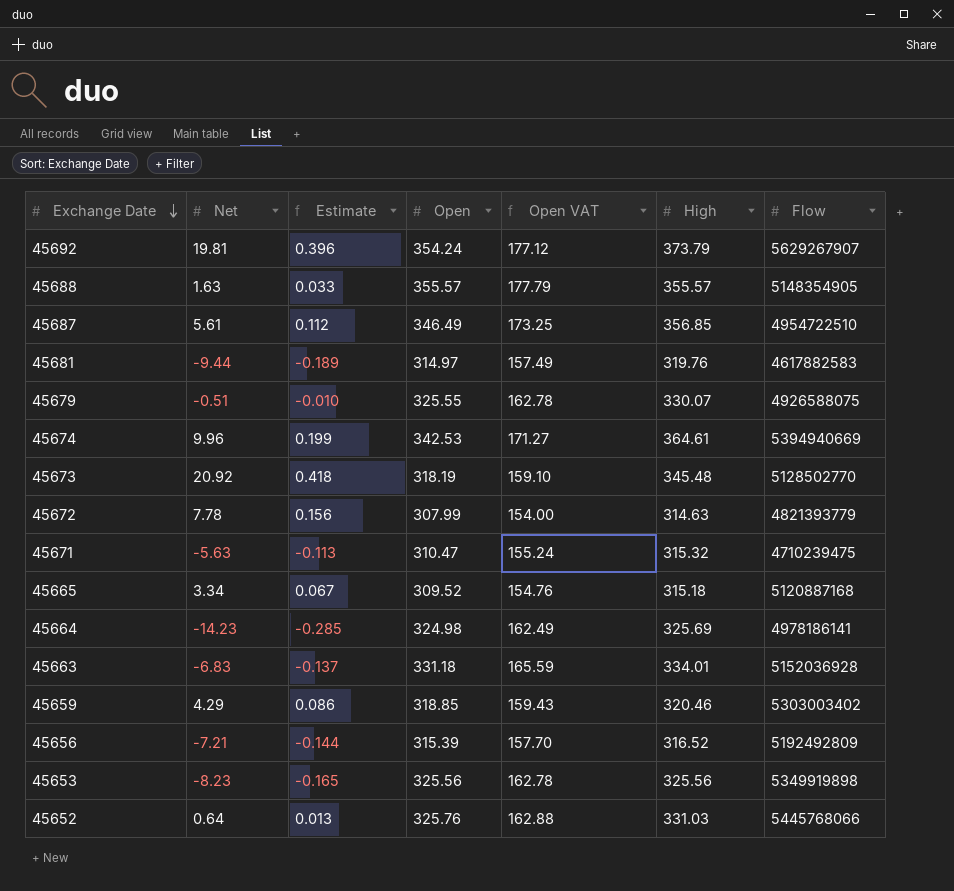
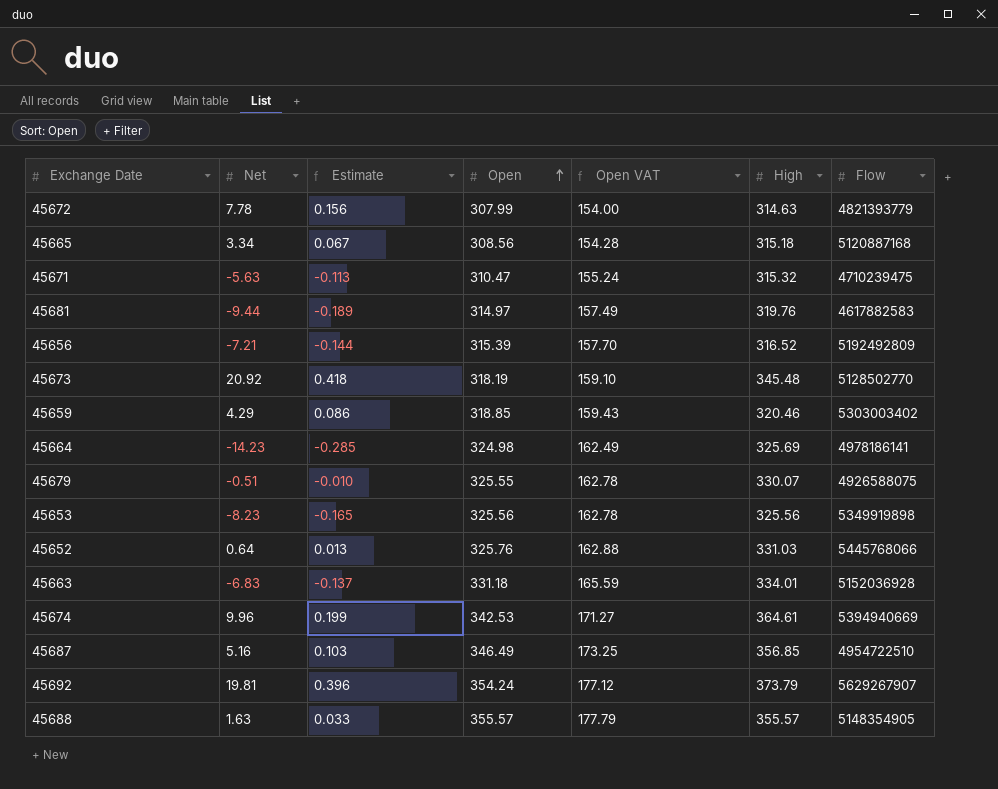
row order: Exchange Date descending -> Open ascending
45665 | Open: 309.52 -> 308.56
45665 | Open VAT: 154.76 -> 154.28
45687 | Net: 5.61 -> 5.16
45687 | Estimate: 0.112 -> 0.103

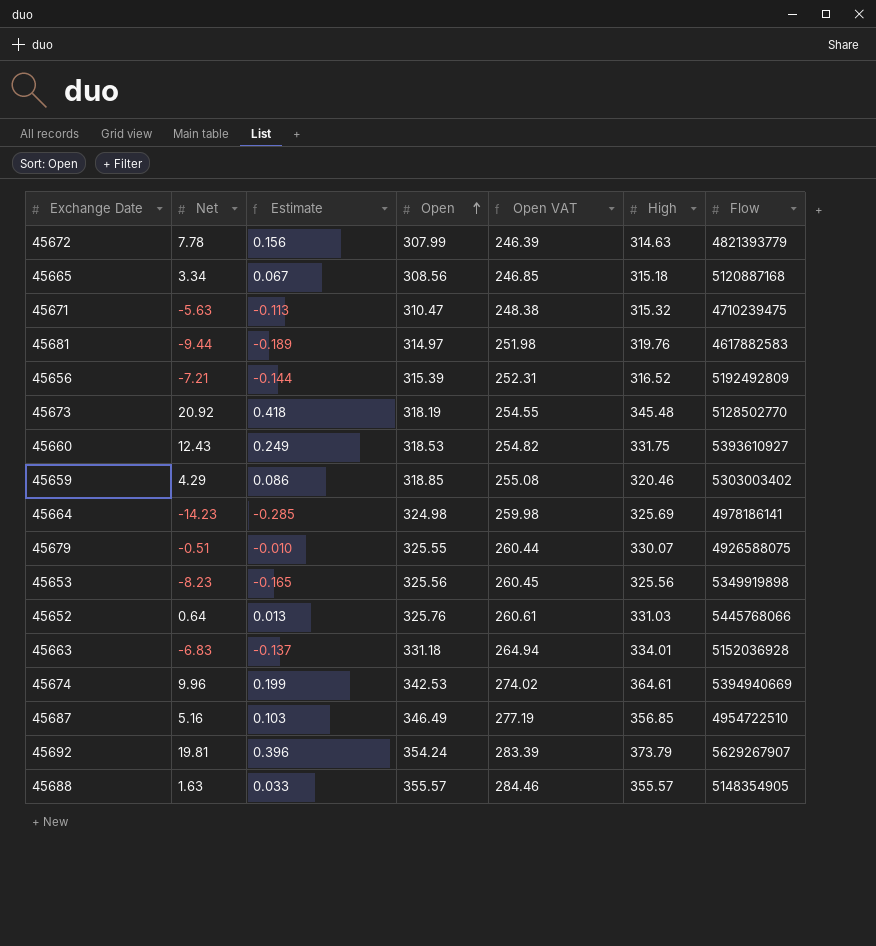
column Open VAT | formula: [Open] * 0.5 -> [Open] * 0.8
row 45660: none -> 12.43 | 0.249 | 318.53 | 254.82 | 331.75 | 5393610927

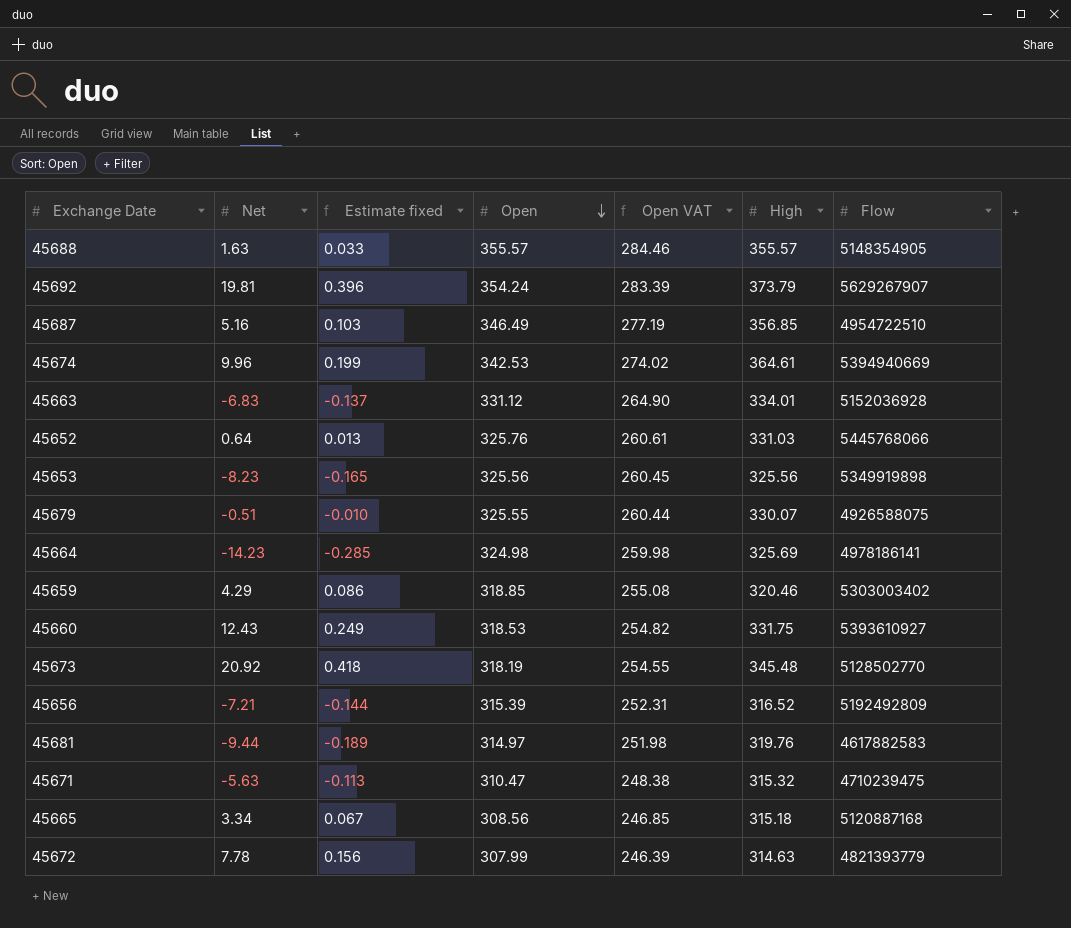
row order: Open ascending -> Open descending
column name: Estimate -> Estimate fixed
45663 | Open: 331.18 -> 331.12
45663 | Open VAT: 264.94 -> 264.90

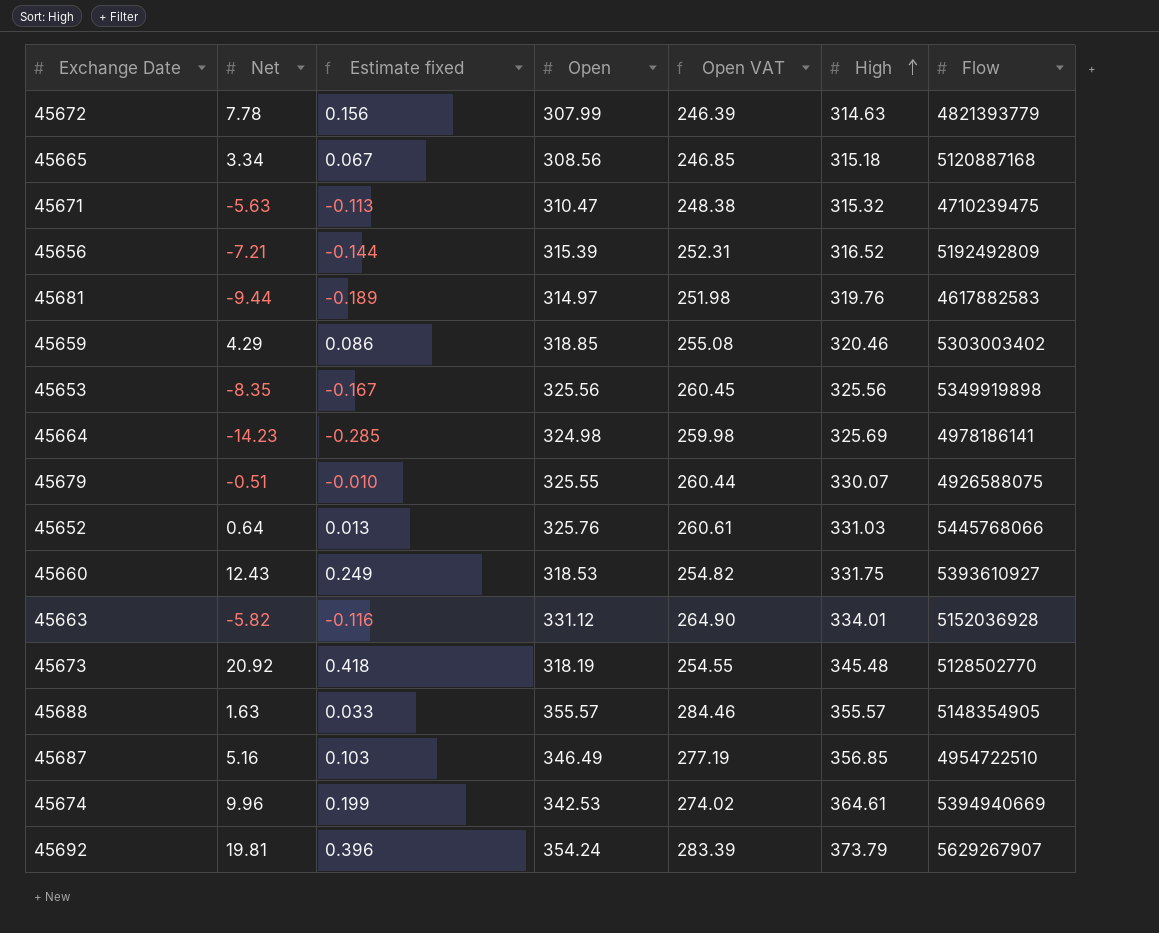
row order: Open descending -> High ascending
45653 | Net: -8.23 -> -8.35
45653 | Estimate fixed: -0.165 -> -0.167
45663 | Net: -6.83 -> -5.82
45663 | Estimate fixed: -0.137 -> -0.116

